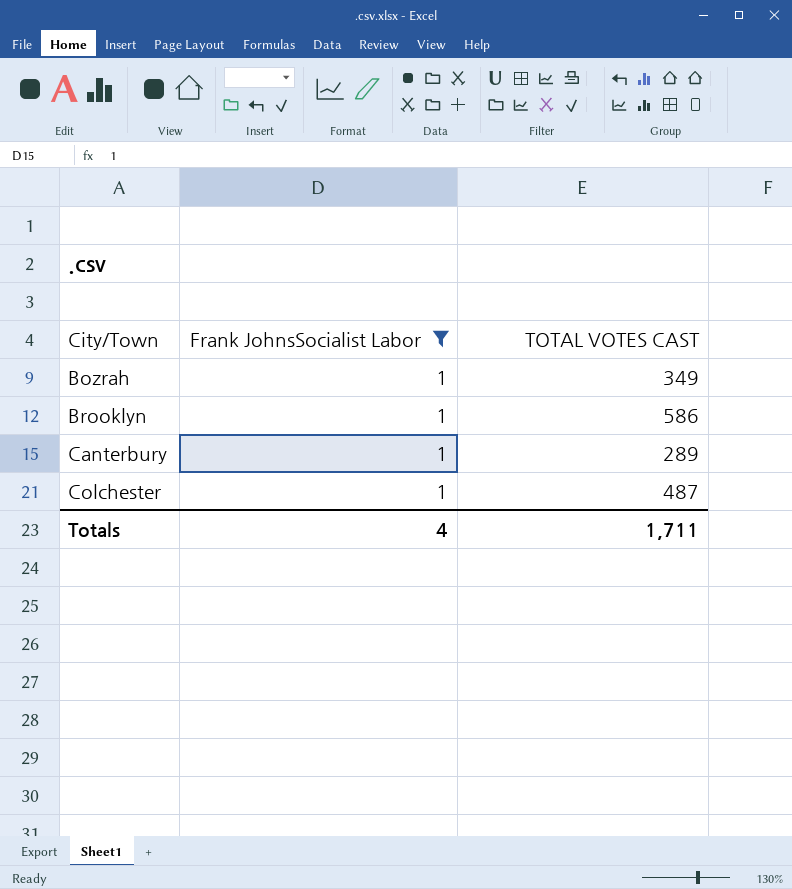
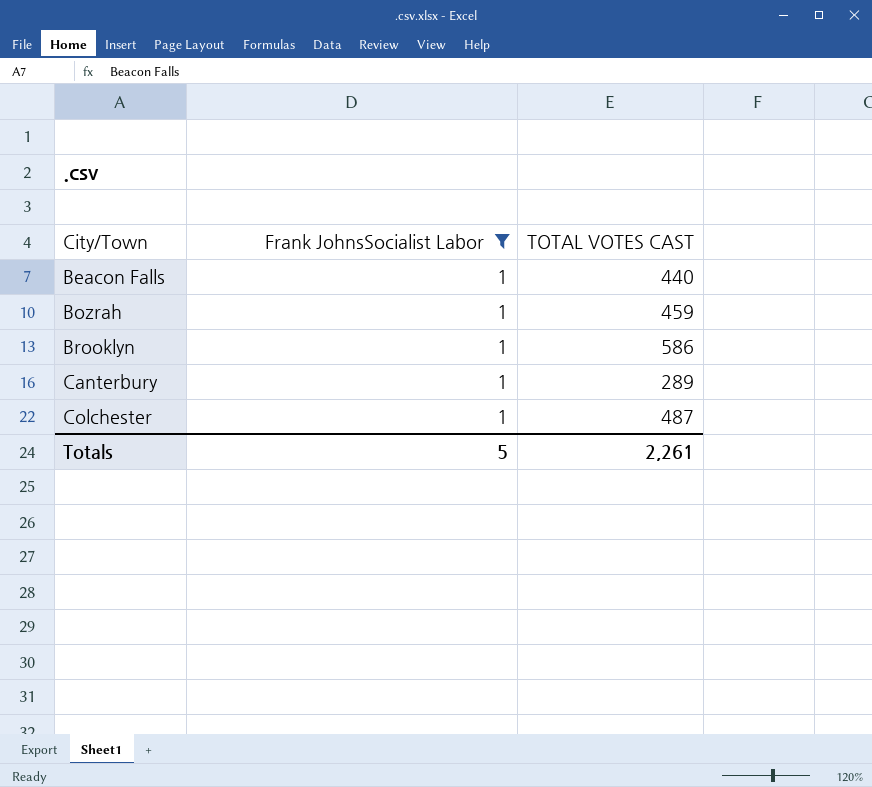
row Beacon Falls: none -> 1 | 440
Bozrah | TOTAL VOTES CAST: 349 -> 459
Totals | Frank JohnsSocialist Labor: 4 -> 5
Totals | TOTAL VOTES CAST: 1,711 -> 2,261

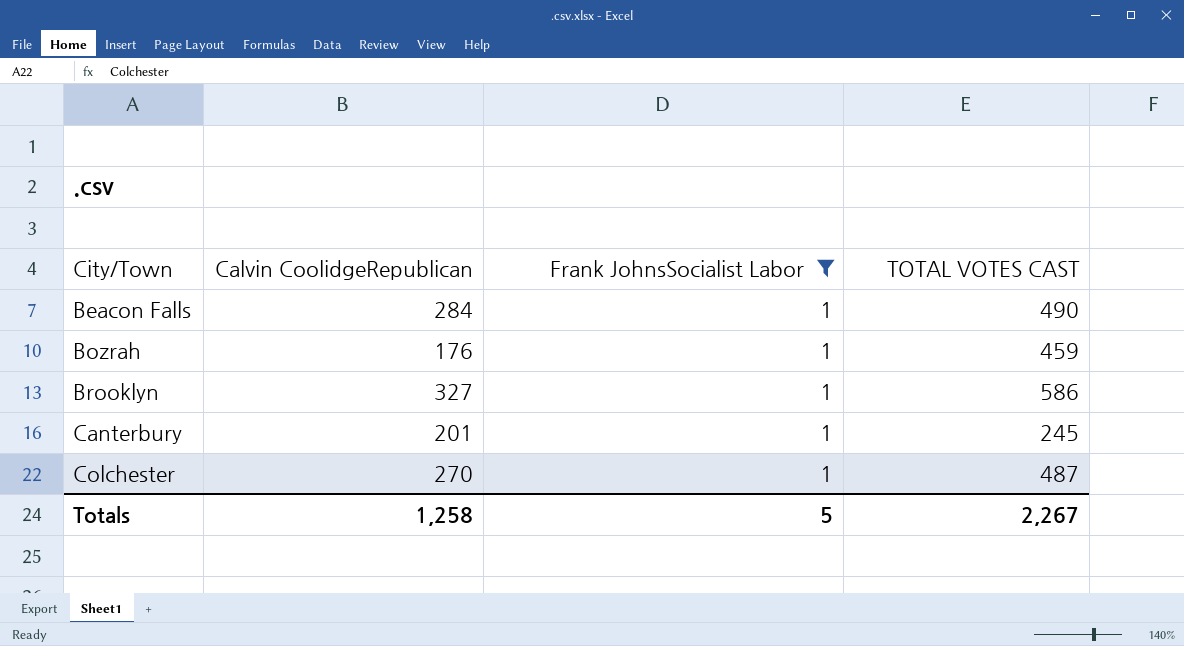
column Calvin CoolidgeRepublican | position: none -> 2
Beacon Falls | TOTAL VOTES CAST: 440 -> 490
Canterbury | TOTAL VOTES CAST: 289 -> 245
Totals | TOTAL VOTES CAST: 2,261 -> 2,267

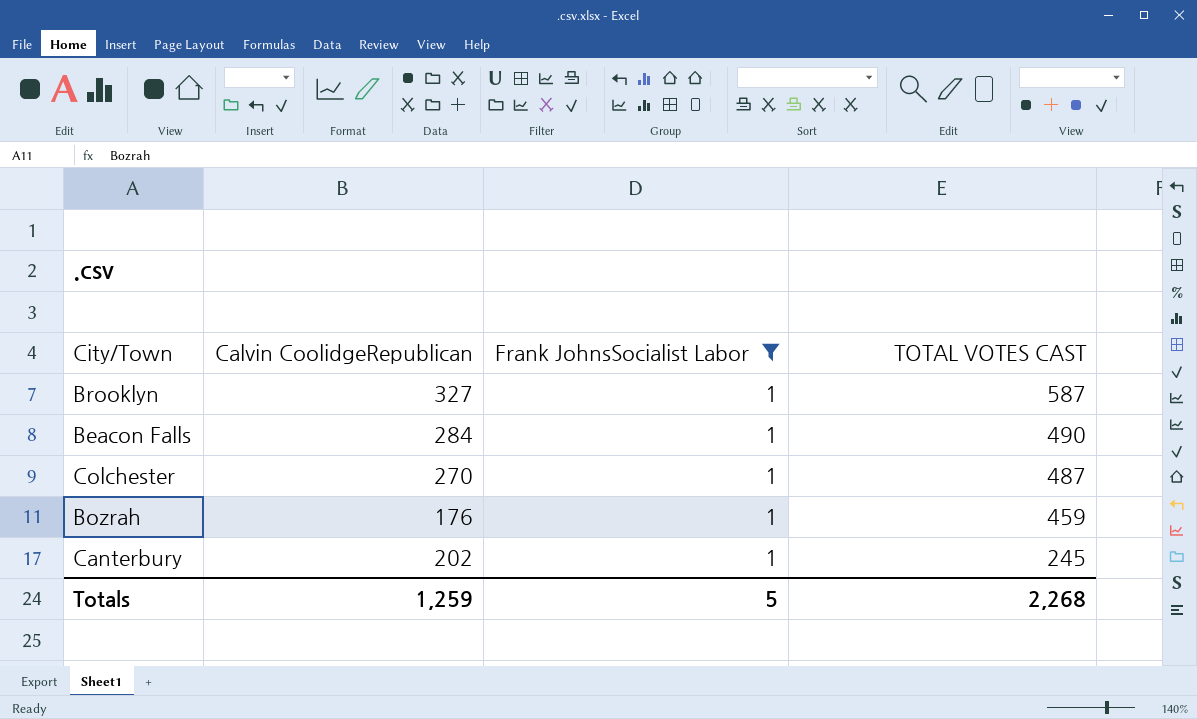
row order: City/Town ascending -> TOTAL VOTES CAST descending
Brooklyn | TOTAL VOTES CAST: 586 -> 587
Canterbury | Calvin CoolidgeRepublican: 201 -> 202
Totals | Calvin CoolidgeRepublican: 1,258 -> 1,259
Totals | TOTAL VOTES CAST: 2,267 -> 2,268

